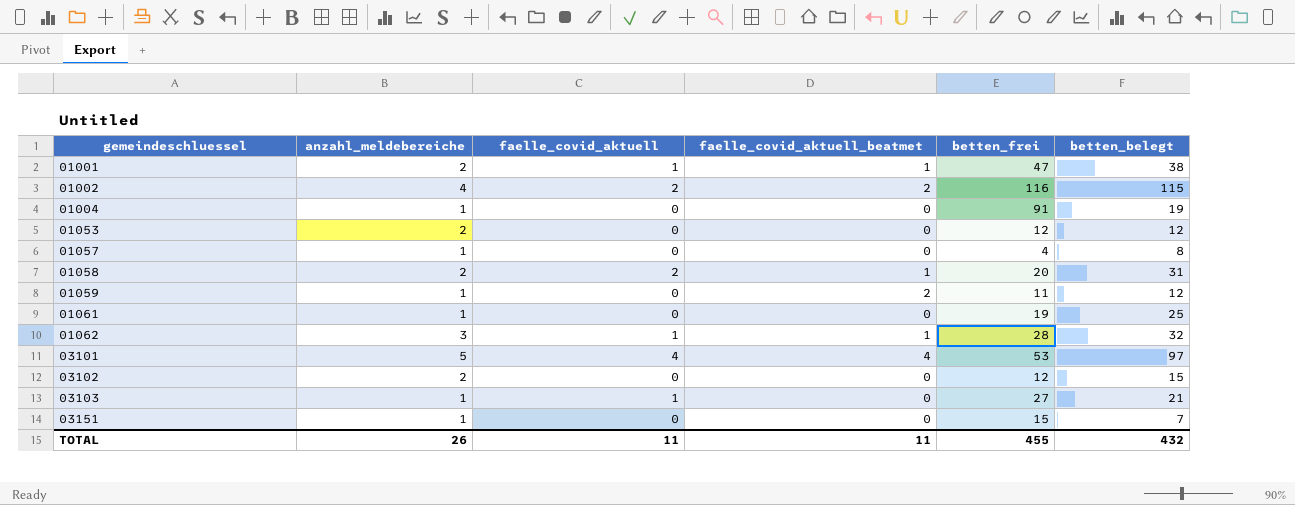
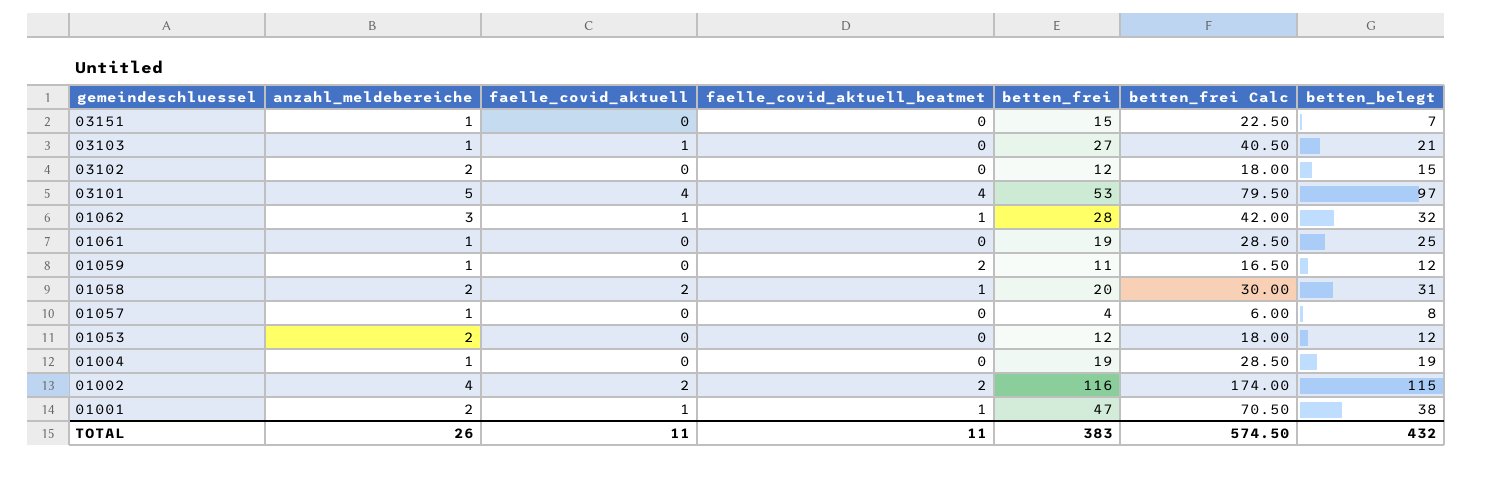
row order: gemeindeschluessel ascending -> gemeindeschluessel descending
column betten_frei Calc | formula: none -> [betten_frei] * 1.5
01004 | betten_frei: 91 -> 19
TOTAL | betten_frei: 455 -> 383

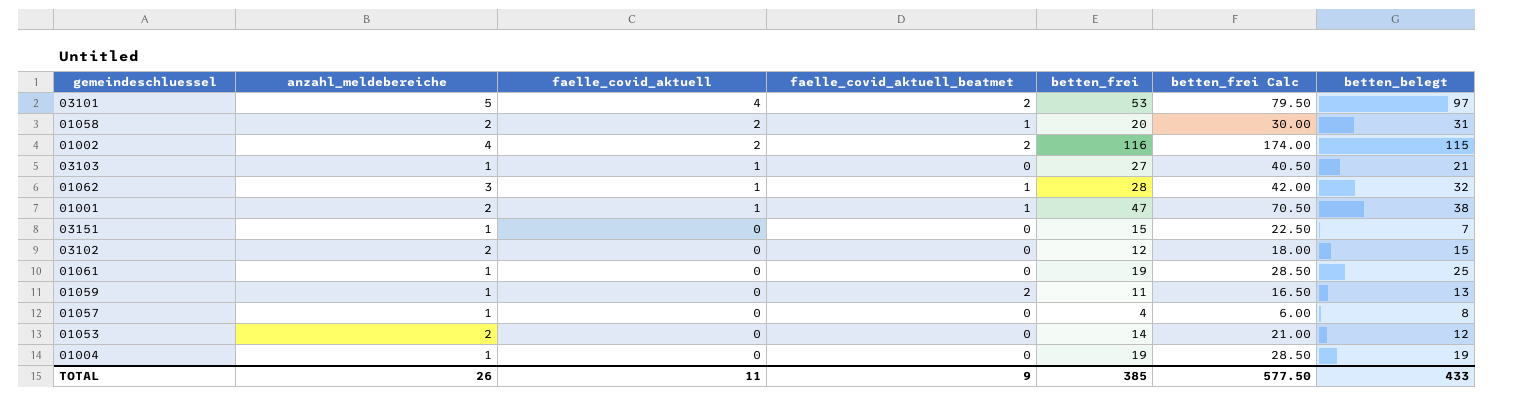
row order: gemeindeschluessel descending -> faelle_covid_aktuell descending
03101 | faelle_covid_aktuell_beatmet: 4 -> 2
01059 | betten_belegt: 12 -> 13
01053 | betten_frei: 12 -> 14
01053 | betten_frei Calc: 18.00 -> 21.00
TOTAL | faelle_covid_aktuell_beatmet: 11 -> 9
TOTAL | betten_frei: 383 -> 385
TOTAL | betten_frei Calc: 574.50 -> 577.50
TOTAL | betten_belegt: 432 -> 433

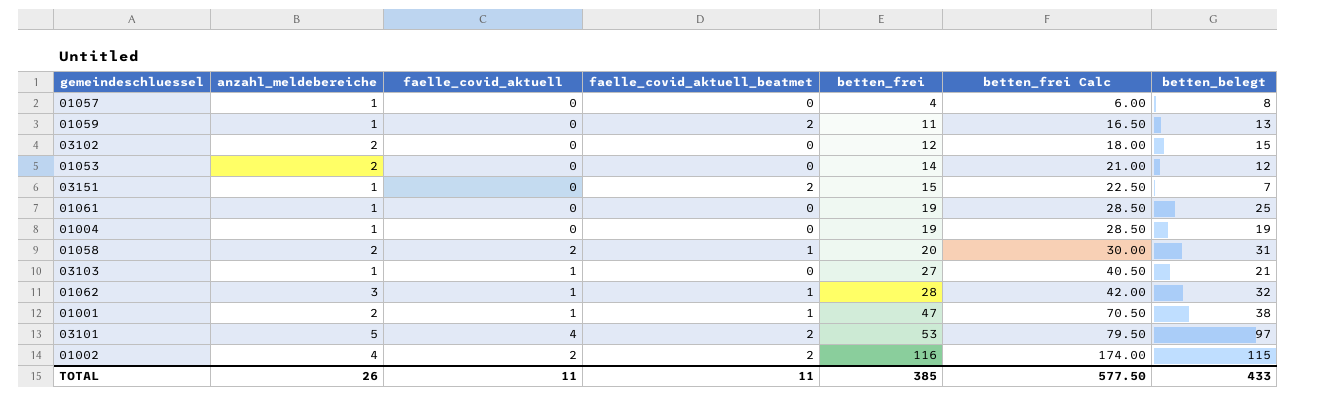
row order: faelle_covid_aktuell descending -> betten_frei ascending
03151 | faelle_covid_aktuell_beatmet: 0 -> 2
TOTAL | faelle_covid_aktuell_beatmet: 9 -> 11

